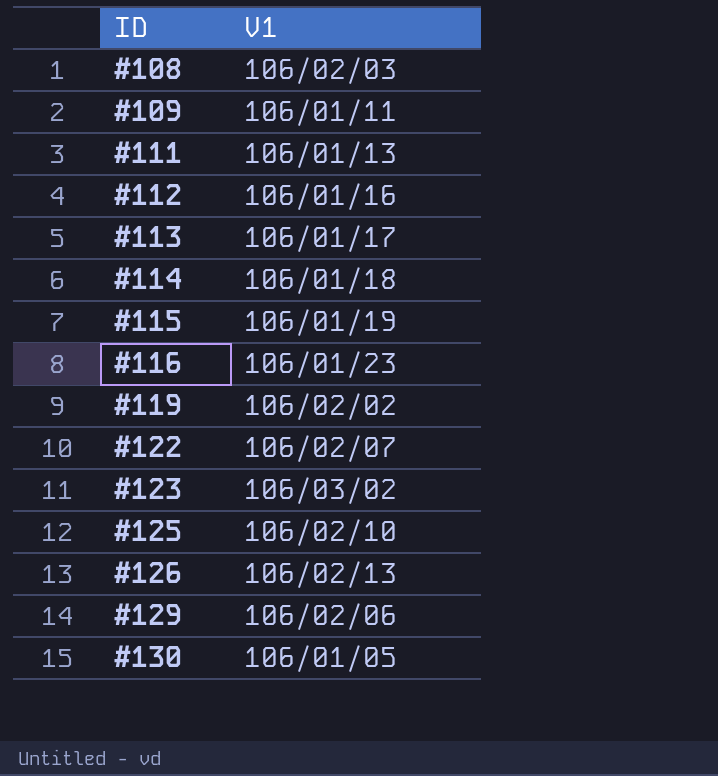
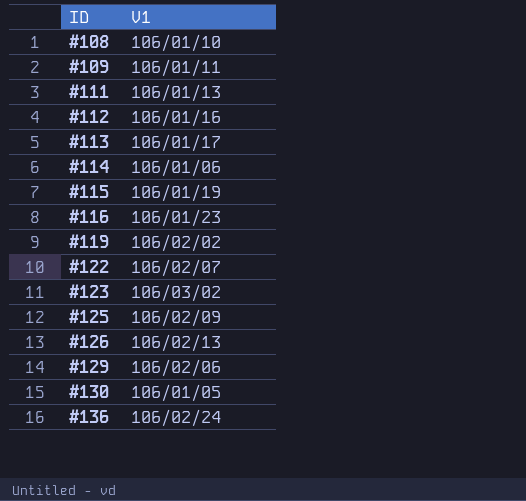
#108 | V1: 106/02/03 -> 106/01/10
#114 | V1: 106/01/18 -> 106/01/06
#125 | V1: 106/02/10 -> 106/02/09
row #136: none -> 106/02/24

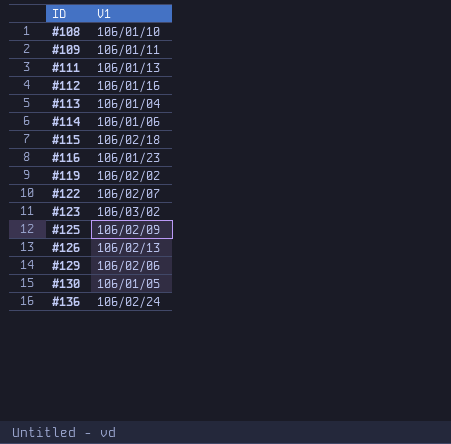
#113 | V1: 106/01/17 -> 106/01/04
#115 | V1: 106/01/19 -> 106/02/18

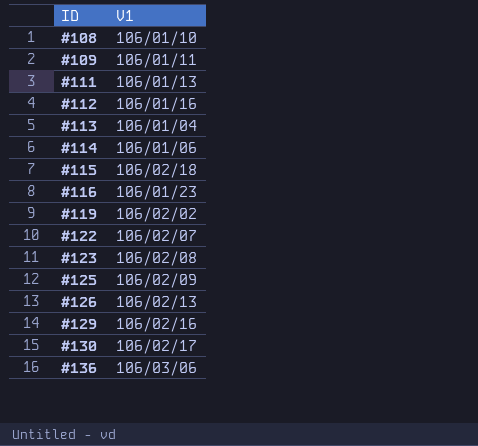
#123 | V1: 106/03/02 -> 106/02/08
#129 | V1: 106/02/06 -> 106/02/16
#130 | V1: 106/01/05 -> 106/02/17
#136 | V1: 106/02/24 -> 106/03/06

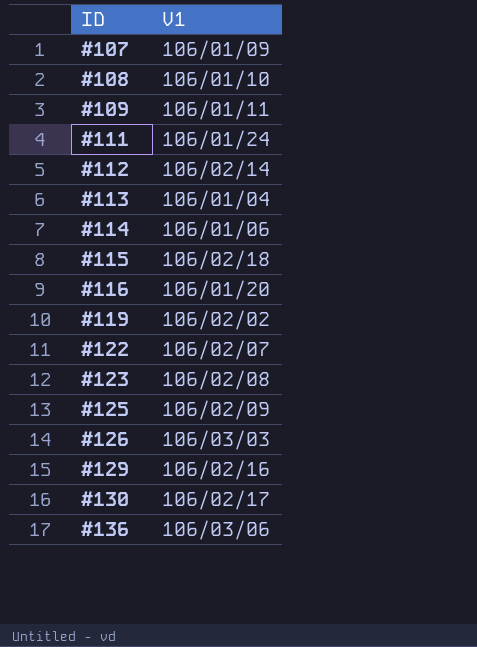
row #107: none -> 106/01/09
#111 | V1: 106/01/13 -> 106/01/24
#112 | V1: 106/01/16 -> 106/02/14
#116 | V1: 106/01/23 -> 106/01/20
#126 | V1: 106/02/13 -> 106/03/03

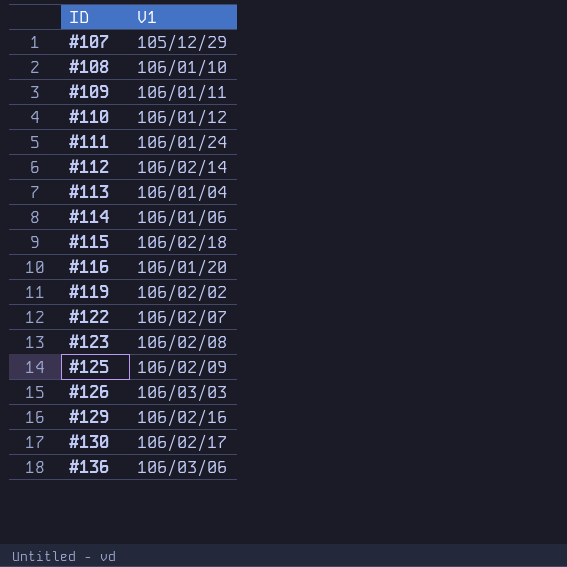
#107 | V1: 106/01/09 -> 105/12/29
row #110: none -> 106/01/12

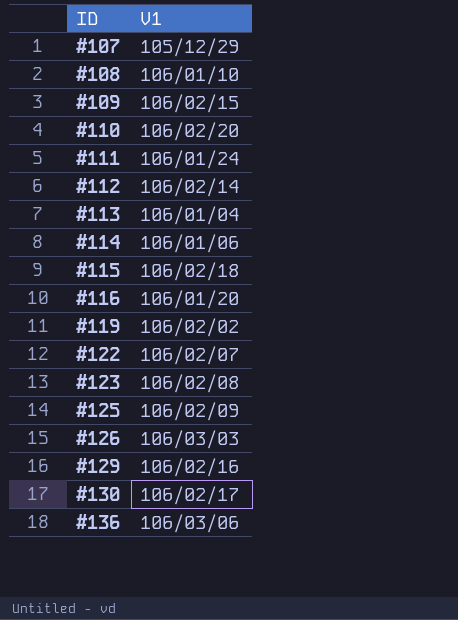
#109 | V1: 106/01/11 -> 106/02/15
#110 | V1: 106/01/12 -> 106/02/20

